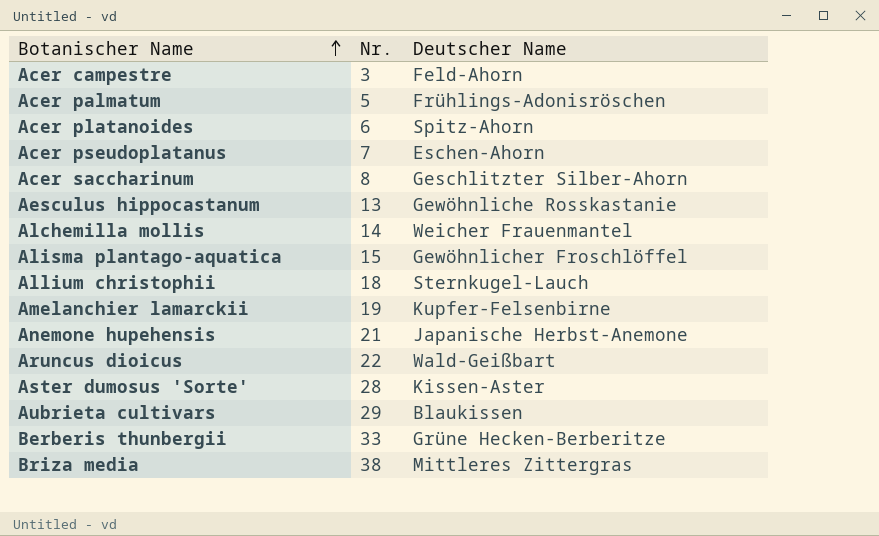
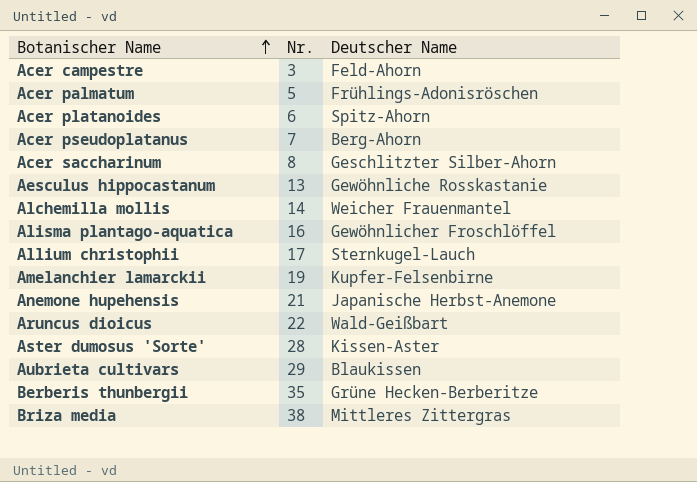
Acer pseudoplatanus | Deutscher Name: Eschen-Ahorn -> Berg-Ahorn
Alisma plantago-aquatica | Nr.: 15 -> 16
Allium christophii | Nr.: 18 -> 17
Berberis thunbergii | Nr.: 33 -> 35

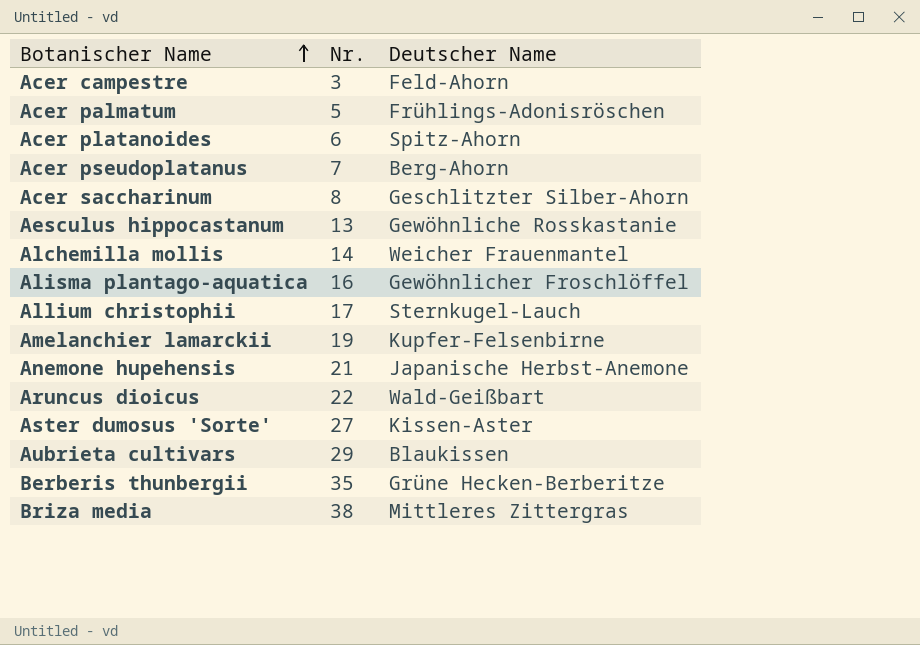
Aster dumosus 'Sorte' | Nr.: 28 -> 27

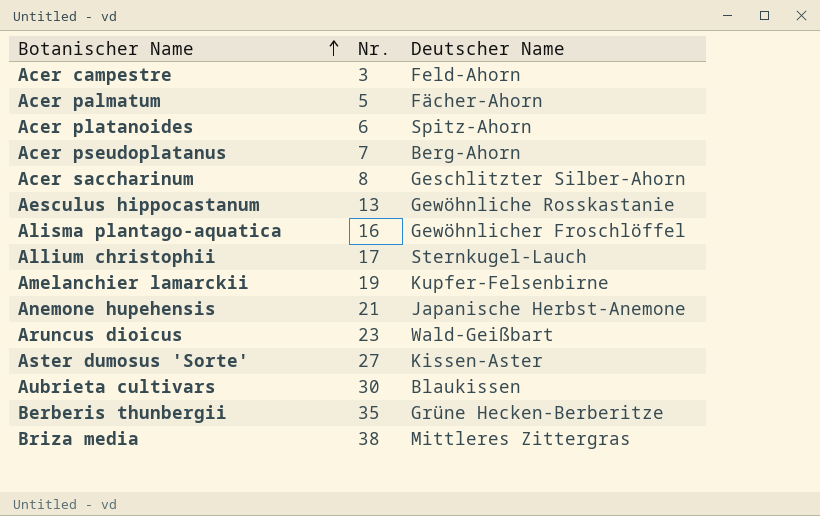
row Alchemilla mollis: 14 | Weicher Frauenmantel -> none
Acer palmatum | Deutscher Name: Frühlings-Adonisröschen -> Fächer-Ahorn
Aruncus dioicus | Nr.: 22 -> 23
Aubrieta cultivars | Nr.: 29 -> 30

